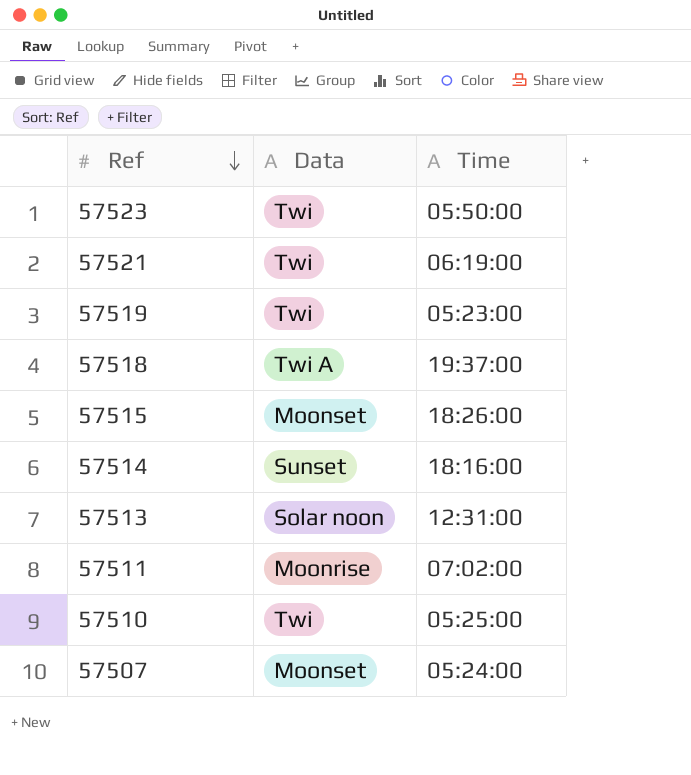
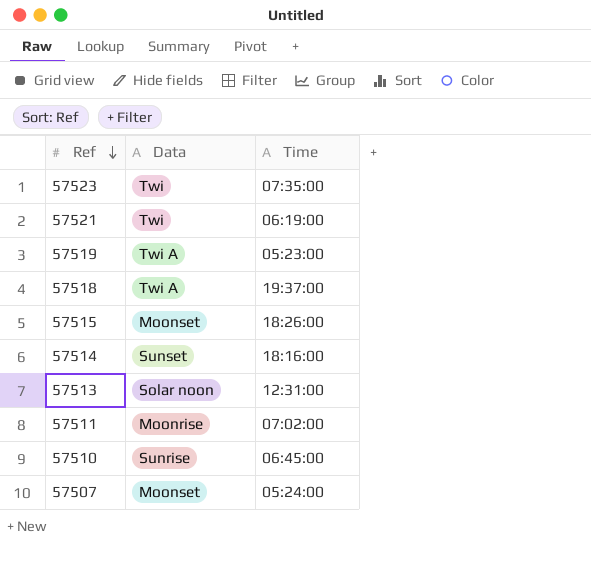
57523 | Time: 05:50:00 -> 07:35:00
57519 | Data: Twi -> Twi A
57510 | Data: Twi -> Sunrise
57510 | Time: 05:25:00 -> 06:45:00

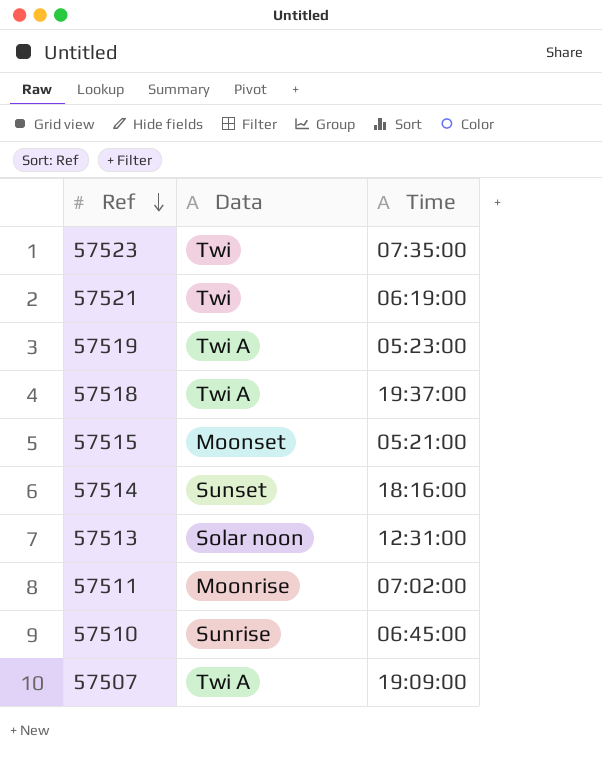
57515 | Time: 18:26:00 -> 05:21:00
57507 | Data: Moonset -> Twi A
57507 | Time: 05:24:00 -> 19:09:00

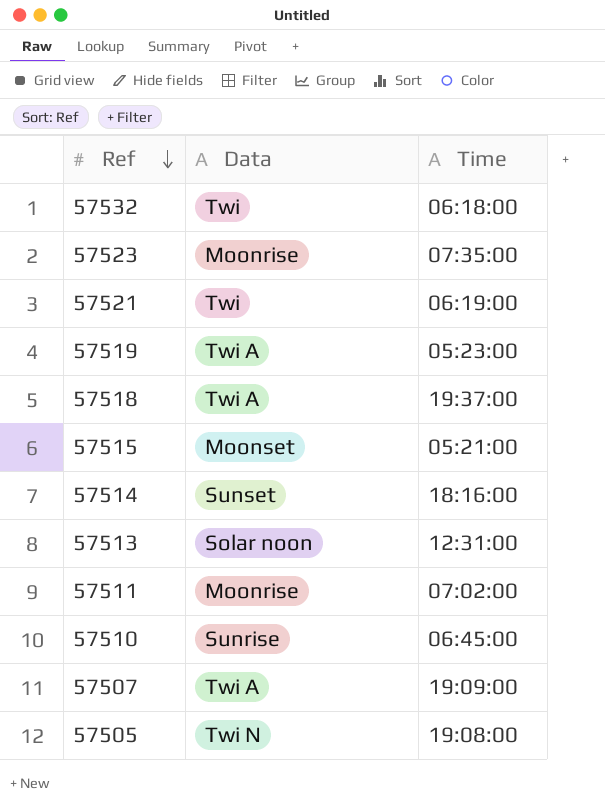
row 57532: none -> Twi | 06:18:00
57523 | Data: Twi -> Moonrise
row 57505: none -> Twi N | 19:08:00

